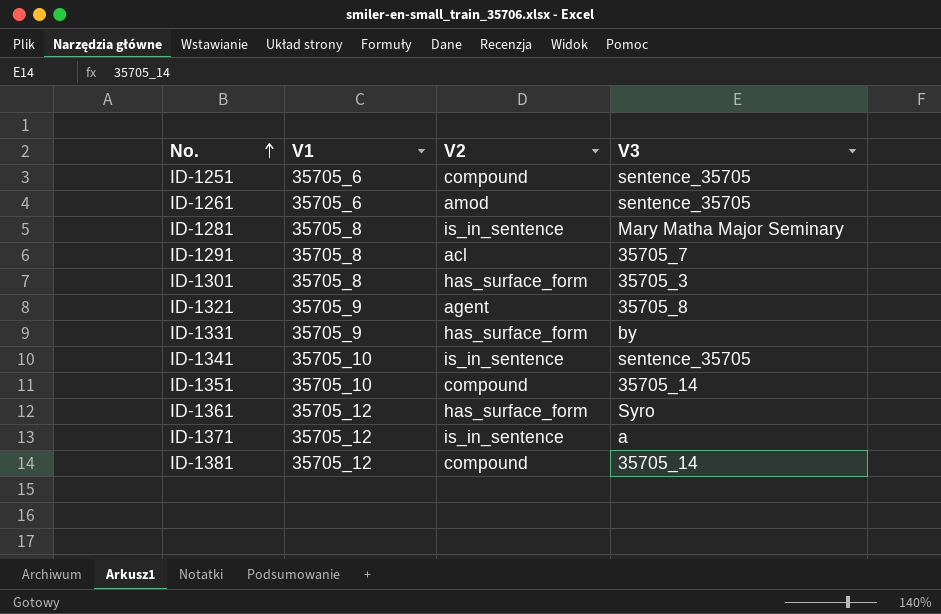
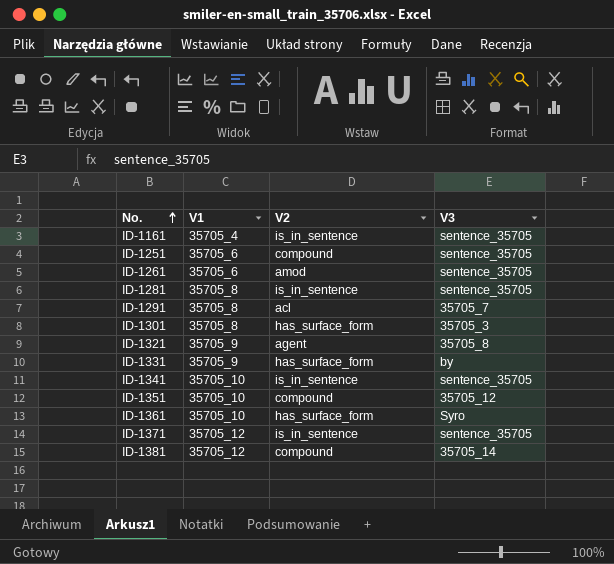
row ID-1161: none -> 35705_4 | is_in_sentence | sentence_35705
ID-1281 | V3: Mary Matha Major Seminary -> sentence_35705
ID-1351 | V3: 35705_14 -> 35705_12
ID-1361 | V1: 35705_12 -> 35705_10
ID-1371 | V3: a -> sentence_35705

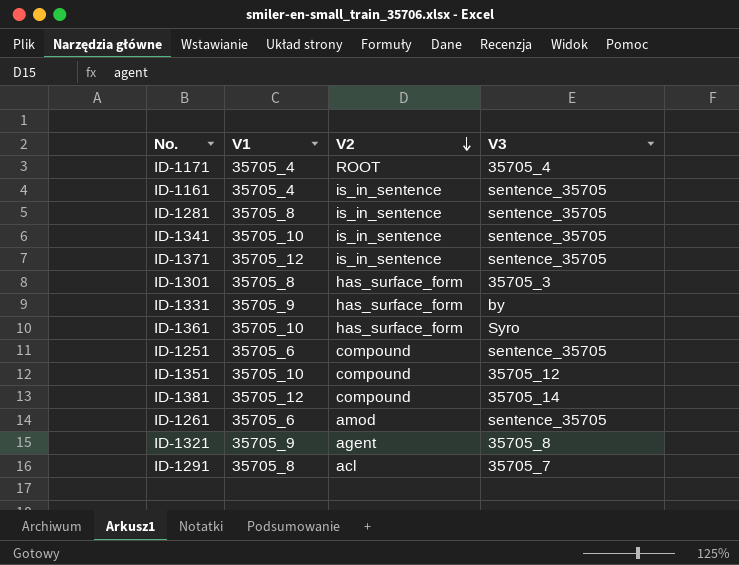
row order: No. ascending -> V2 descending
row ID-1171: none -> 35705_4 | ROOT | 35705_4

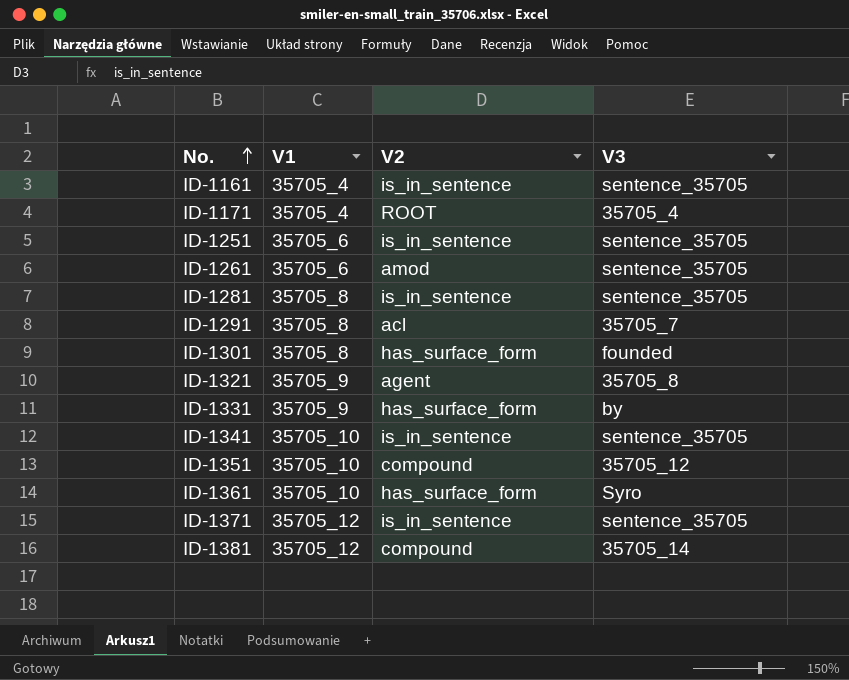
row order: V2 descending -> No. ascending
ID-1251 | V2: compound -> is_in_sentence
ID-1301 | V3: 35705_3 -> founded

